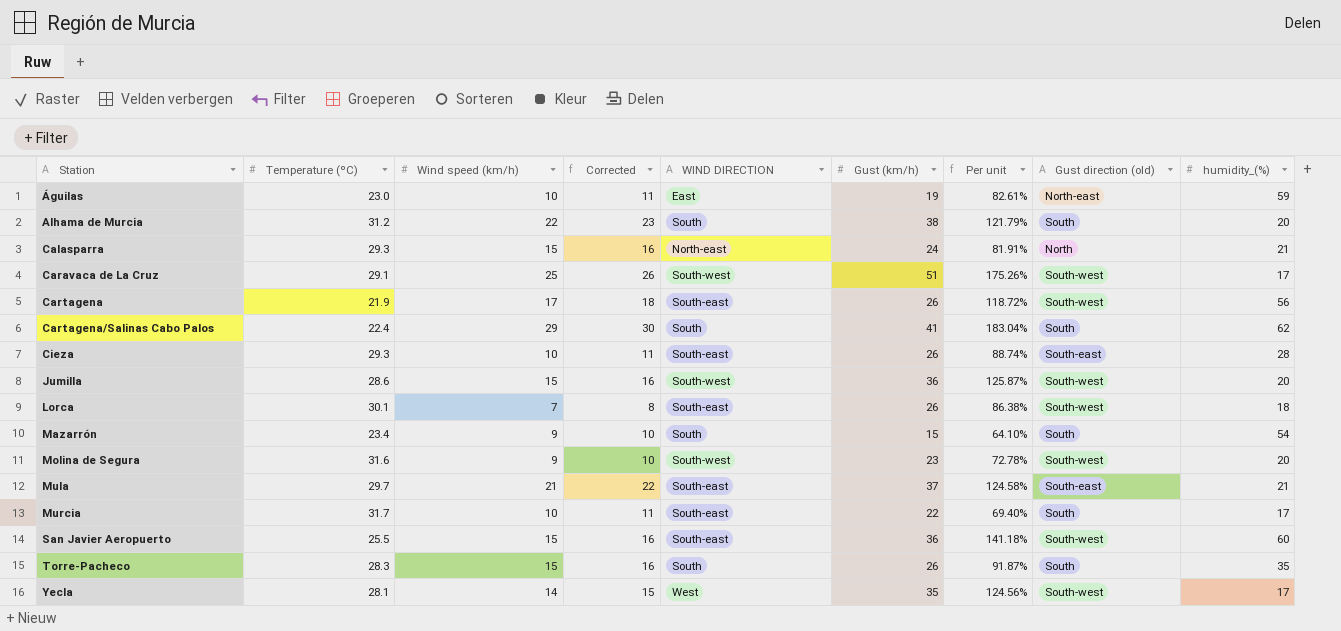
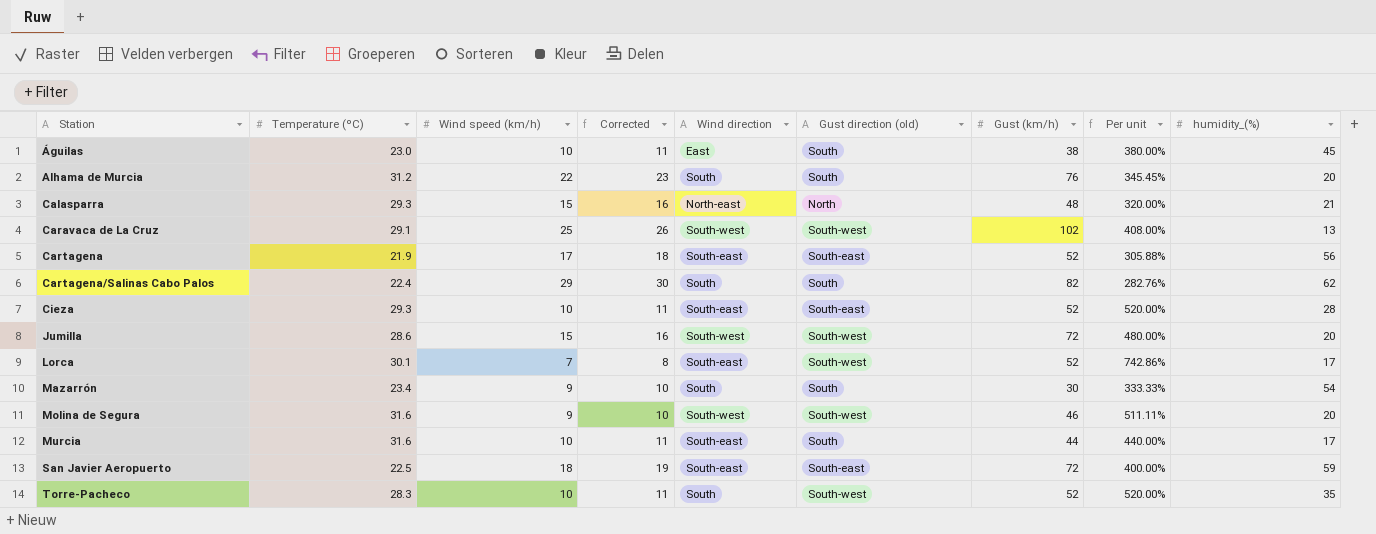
column name: WIND DIRECTION -> Wind direction
column Gust direction (old) | position: 8 -> 6
column Per unit | formula: [Gust (km/h)] / [Temperature (ºC)] -> [Gust (km/h)] / [Wind speed (km/h)]
row Mula: 29.7 | 21 | 22 | South-east | 37 | 124.58% | South-east | 21 -> none
row Yecla: 28.1 | 14 | 15 | West | 35 | 124.56% | South-west | 17 -> none
Águilas | Gust direction (old): North-east -> South
Águilas | Gust (km/h): 19 -> 38
Águilas | humidity_(%): 59 -> 45
Alhama de Murcia | Gust (km/h): 38 -> 76
Calasparra | Gust (km/h): 24 -> 48
Caravaca de La Cruz | Gust (km/h): 51 -> 102
Caravaca de La Cruz | humidity_(%): 17 -> 13
Cartagena | Gust direction (old): South-west -> South-east
Cartagena | Gust (km/h): 26 -> 52
Cartagena/Salinas Cabo Palos | Gust (km/h): 41 -> 82
Cieza | Gust (km/h): 26 -> 52
Jumilla | Gust (km/h): 36 -> 72
Lorca | Gust (km/h): 26 -> 52
Lorca | humidity_(%): 18 -> 17
Mazarrón | Gust (km/h): 15 -> 30
Molina de Segura | Gust (km/h): 23 -> 46
Murcia | Temperature (ºC): 31.7 -> 31.6
Murcia | Gust (km/h): 22 -> 44
San Javier Aeropuerto | Temperature (ºC): 25.5 -> 22.5
San Javier Aeropuerto | Wind speed (km/h): 15 -> 18
San Javier Aeropuerto | Corrected: 16 -> 19
San Javier Aeropuerto | Gust direction (old): South-west -> South-east
San Javier Aeropuerto | Gust (km/h): 36 -> 72
San Javier Aeropuerto | humidity_(%): 60 -> 59
Torre-Pacheco | Wind speed (km/h): 15 -> 10
Torre-Pacheco | Corrected: 16 -> 11
Torre-Pacheco | Gust direction (old): South -> South-west
Torre-Pacheco | Gust (km/h): 26 -> 52

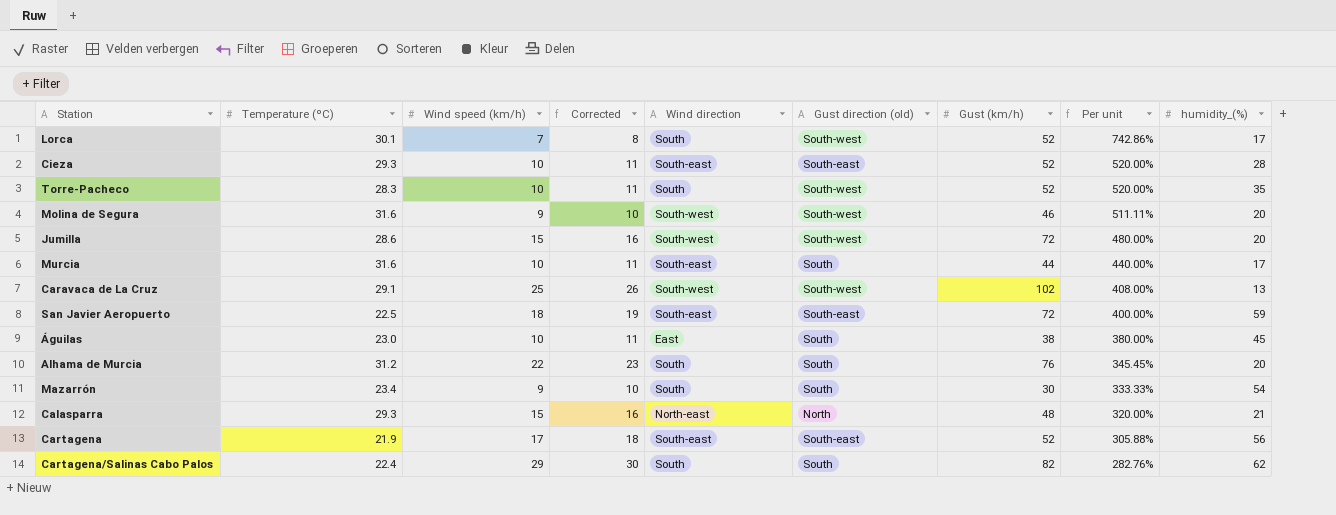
row order: Station ascending -> Per unit descending
Lorca | Wind direction: South-east -> South

